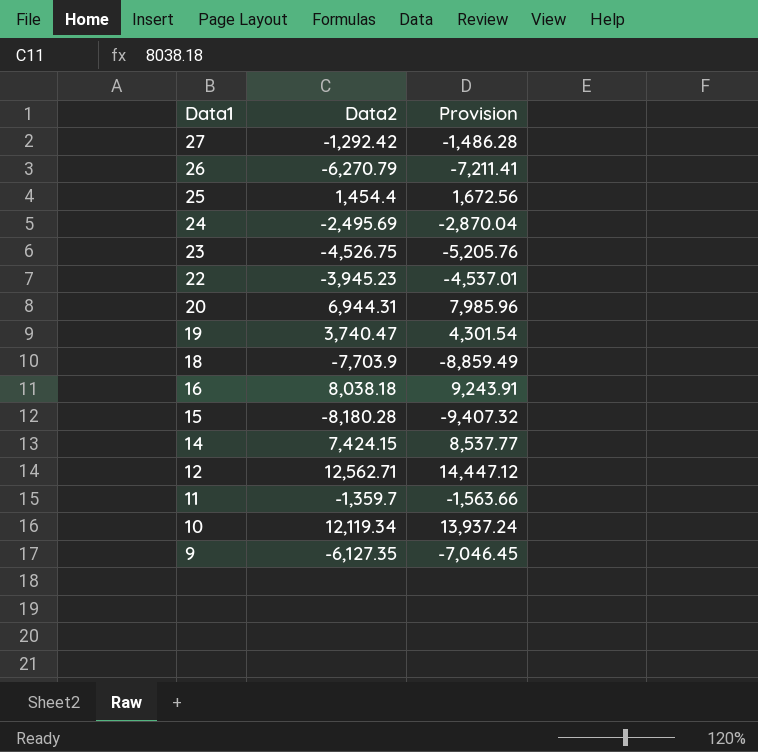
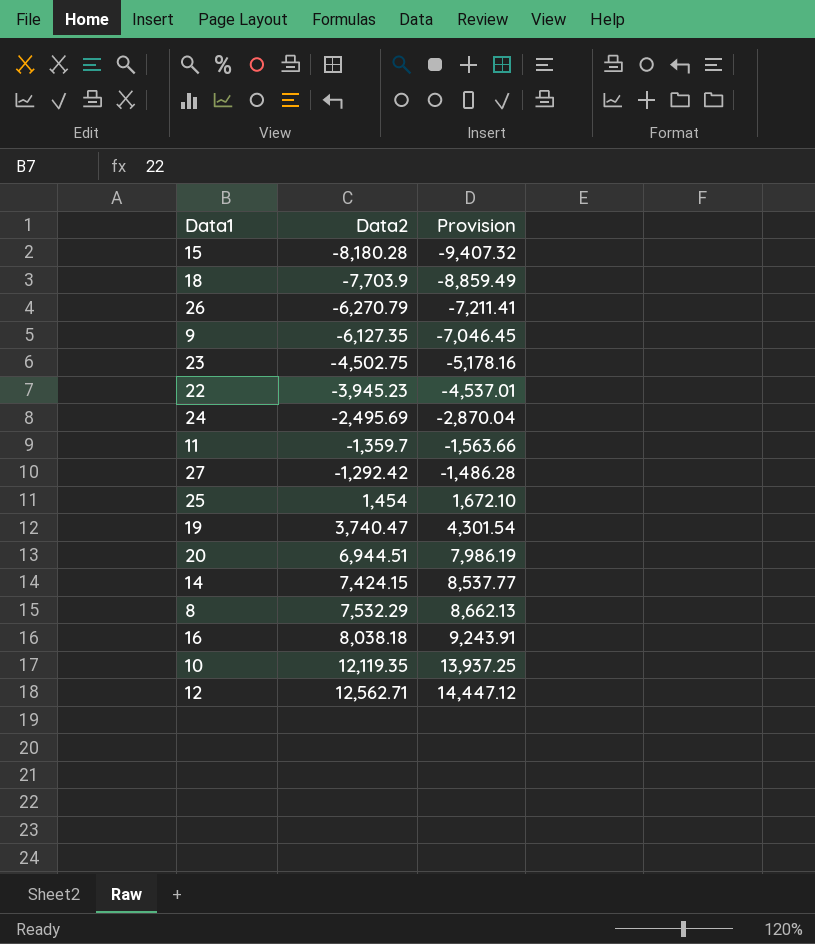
row order: Data1 descending -> Data2 ascending
23 | Data2: -4,526.75 -> -4,502.75
23 | Provision: -5,205.76 -> -5,178.16
25 | Data2: 1,454.4 -> 1,454
25 | Provision: 1,672.56 -> 1,672.10
20 | Data2: 6,944.31 -> 6,944.51
20 | Provision: 7,985.96 -> 7,986.19
row 8: none -> 7,532.29 | 8,662.13
10 | Data2: 12,119.34 -> 12,119.35
10 | Provision: 13,937.24 -> 13,937.25

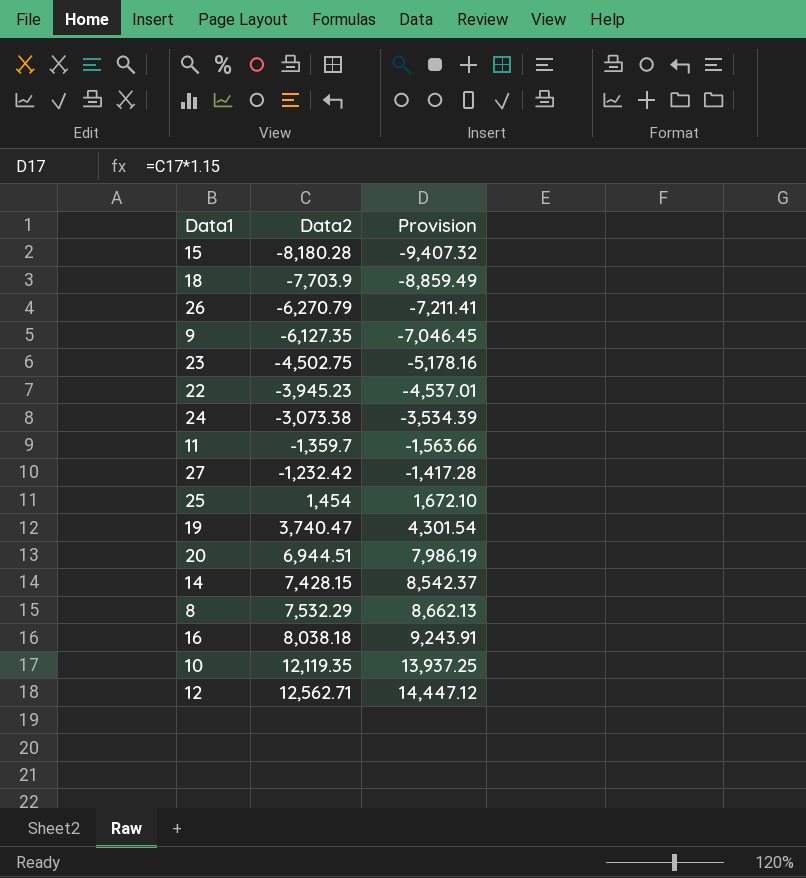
24 | Data2: -2,495.69 -> -3,073.38
24 | Provision: -2,870.04 -> -3,534.39
27 | Data2: -1,292.42 -> -1,232.42
27 | Provision: -1,486.28 -> -1,417.28
14 | Data2: 7,424.15 -> 7,428.15
14 | Provision: 8,537.77 -> 8,542.37

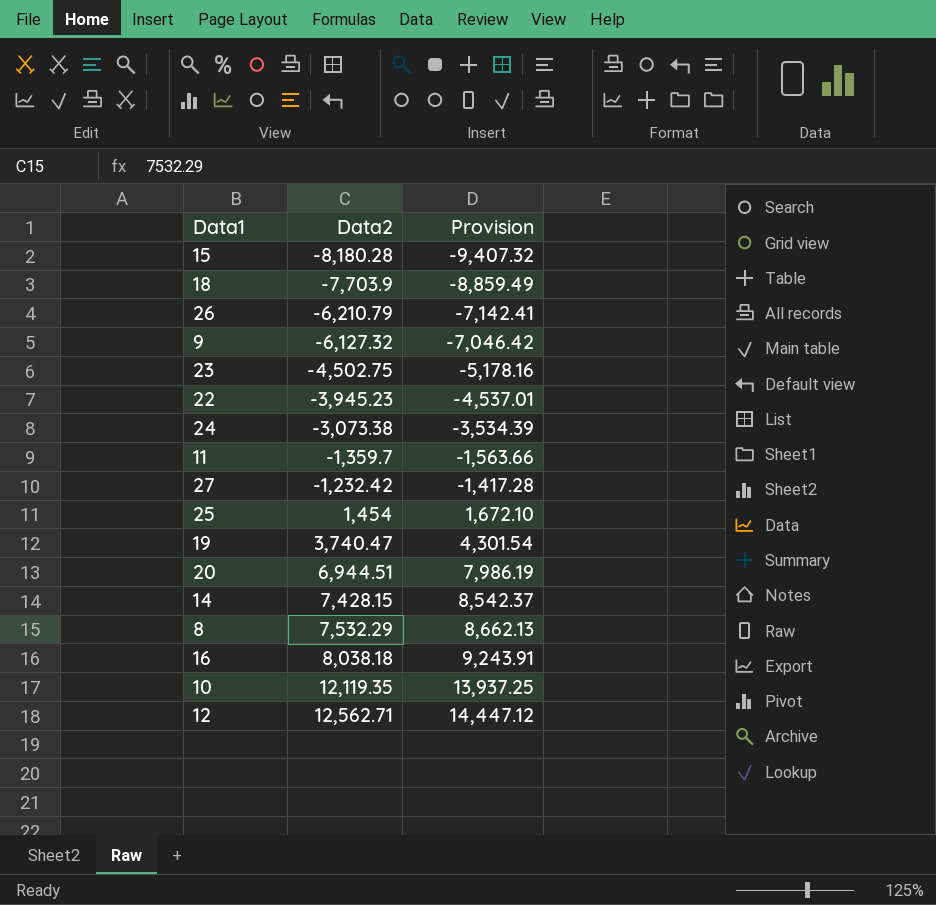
26 | Data2: -6,270.79 -> -6,210.79
26 | Provision: -7,211.41 -> -7,142.41
9 | Data2: -6,127.35 -> -6,127.32
9 | Provision: -7,046.45 -> -7,046.42

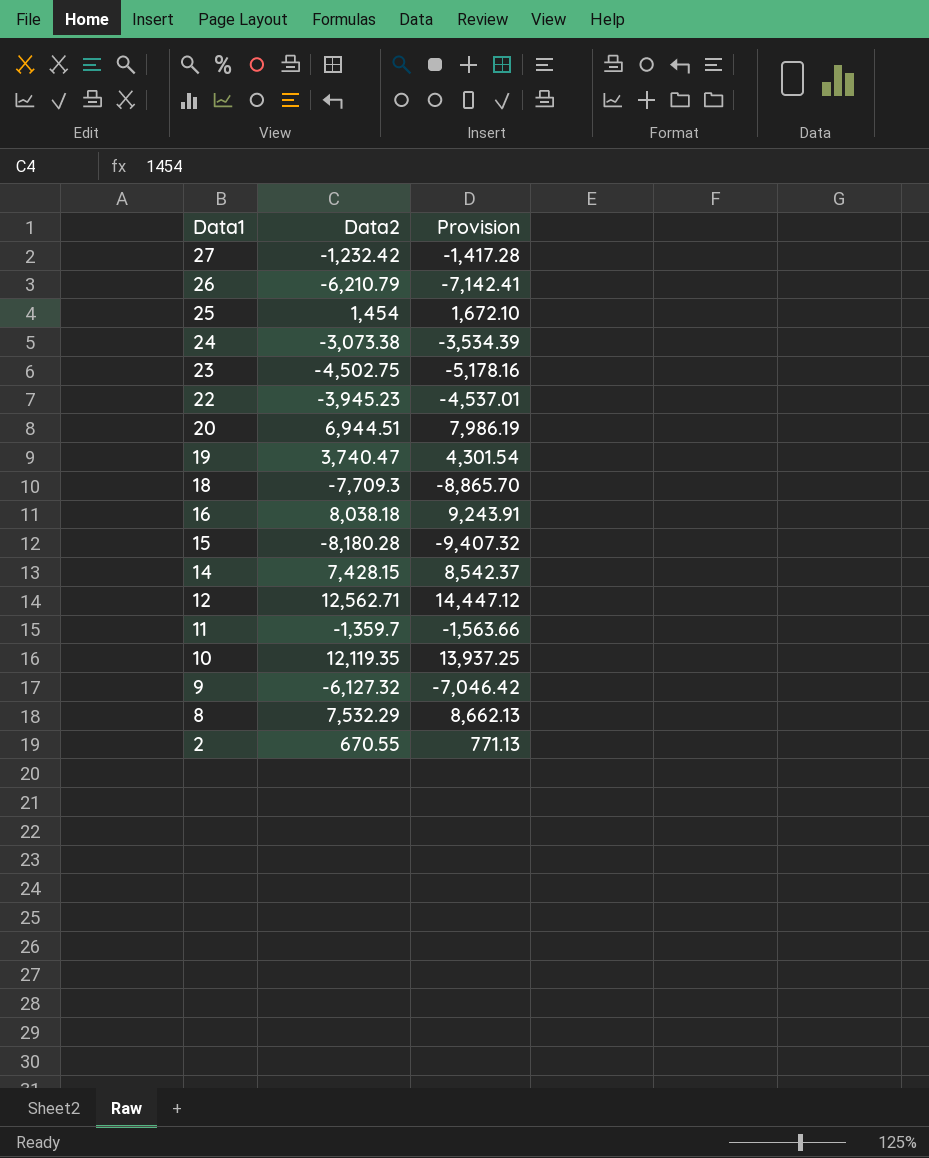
row order: Data2 ascending -> Data1 descending
18 | Data2: -7,703.9 -> -7,709.3
18 | Provision: -8,859.49 -> -8,865.70
row 2: none -> 670.55 | 771.13

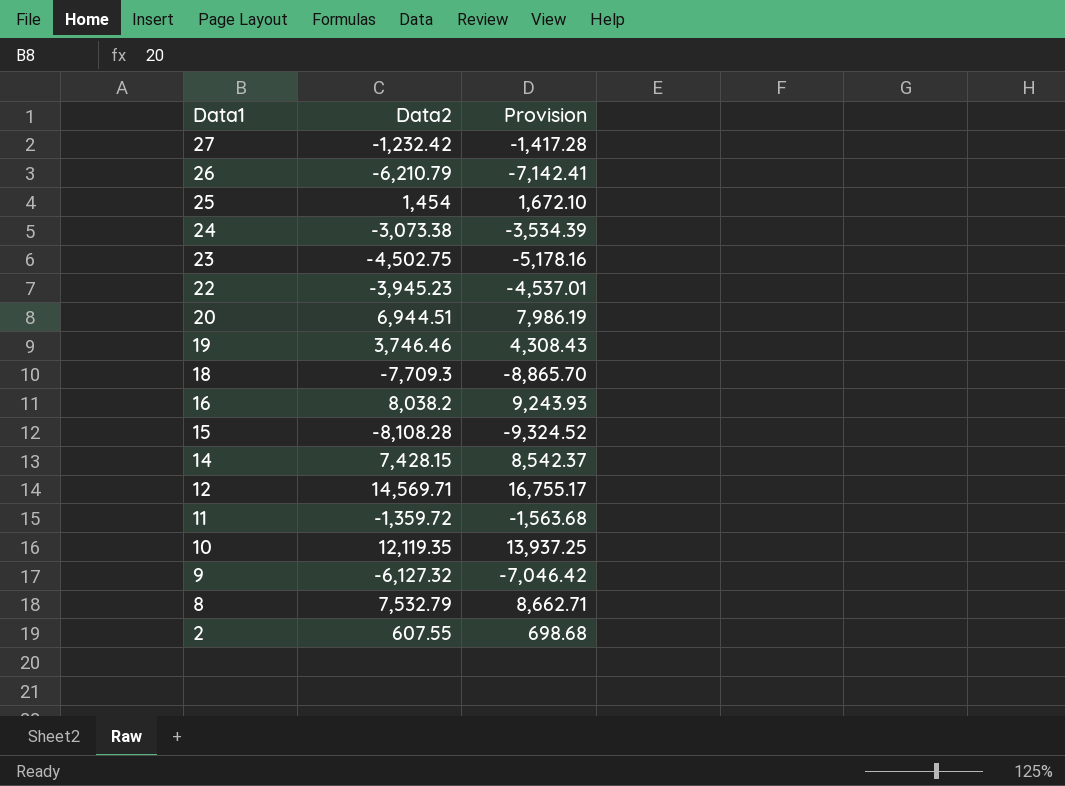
19 | Data2: 3,740.47 -> 3,746.46
19 | Provision: 4,301.54 -> 4,308.43
16 | Data2: 8,038.18 -> 8,038.2
16 | Provision: 9,243.91 -> 9,243.93
15 | Data2: -8,180.28 -> -8,108.28
15 | Provision: -9,407.32 -> -9,324.52
12 | Data2: 12,562.71 -> 14,569.71
12 | Provision: 14,447.12 -> 16,755.17
11 | Data2: -1,359.7 -> -1,359.72
11 | Provision: -1,563.66 -> -1,563.68
8 | Data2: 7,532.29 -> 7,532.79
8 | Provision: 8,662.13 -> 8,662.71
2 | Data2: 670.55 -> 607.55
2 | Provision: 771.13 -> 698.68

